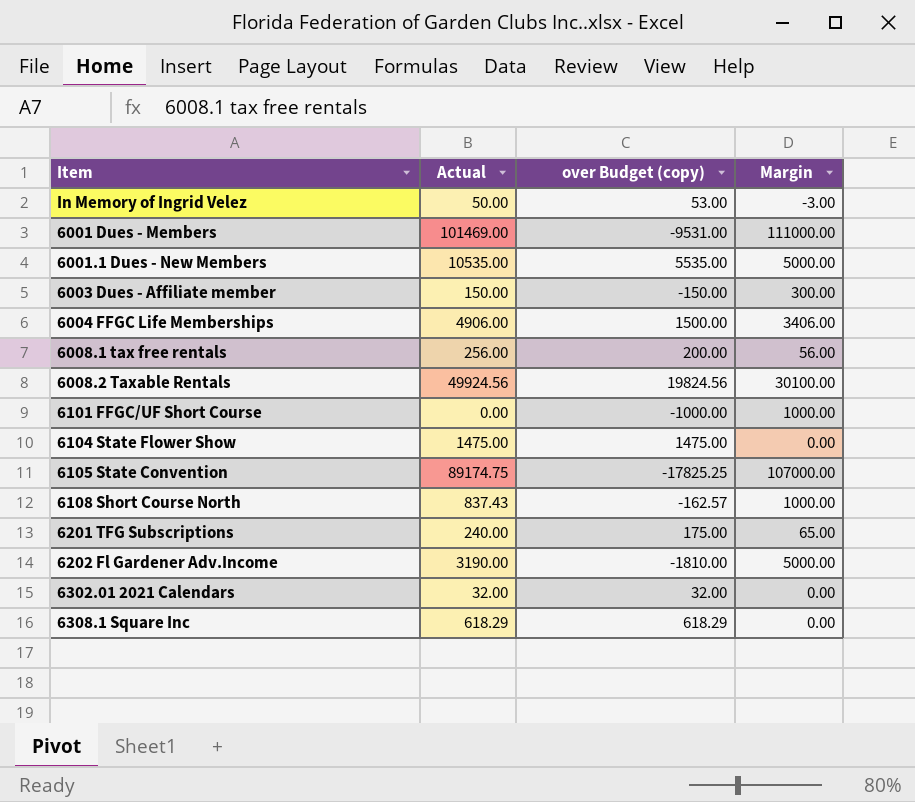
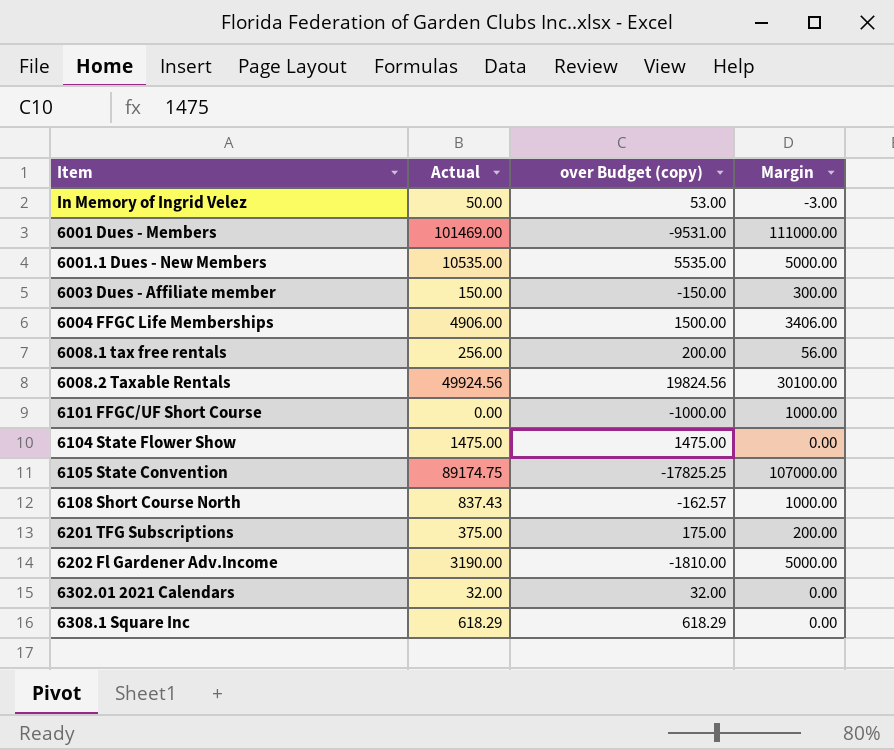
6201 TFG Subscriptions | Actual: 240.00 -> 375.00
6201 TFG Subscriptions | Margin: 65.00 -> 200.00

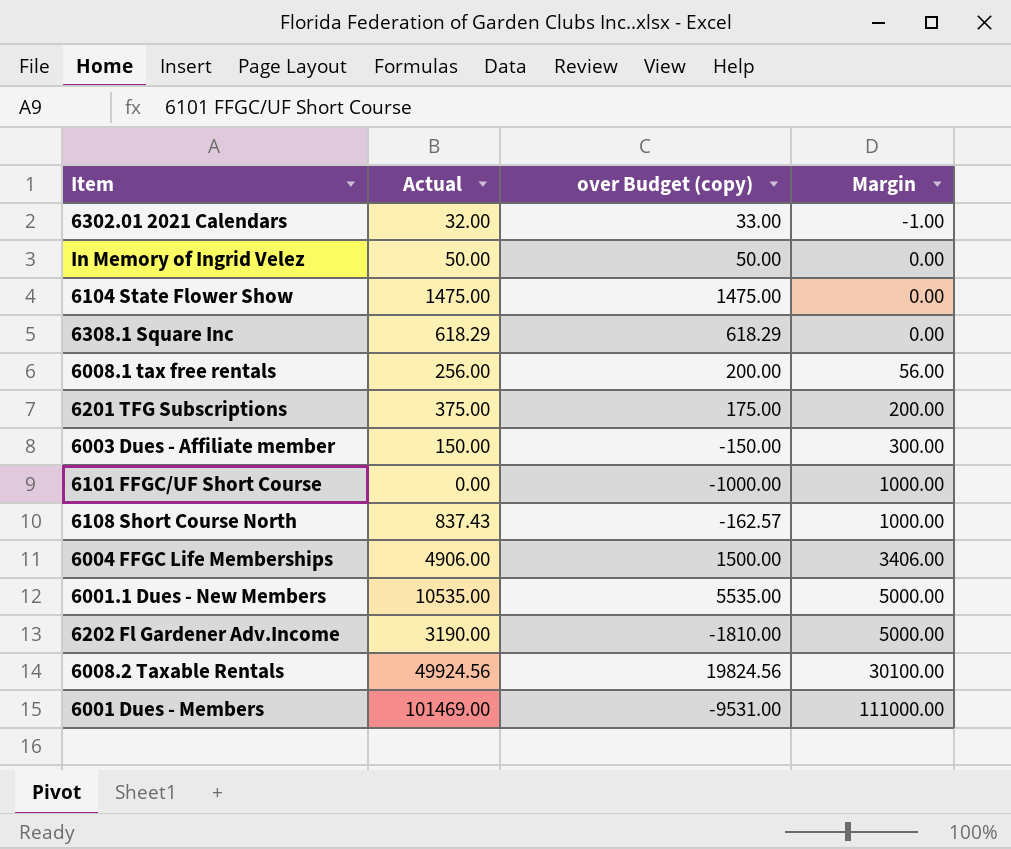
row order: none -> Margin ascending
row 6105 State Convention: 89174.75 | -17825.25 | 107000.00 -> none
6302.01 2021 Calendars | over Budget (copy): 32.00 -> 33.00
6302.01 2021 Calendars | Margin: 0.00 -> -1.00
In Memory of Ingrid Velez | over Budget (copy): 53.00 -> 50.00
In Memory of Ingrid Velez | Margin: -3.00 -> 0.00

